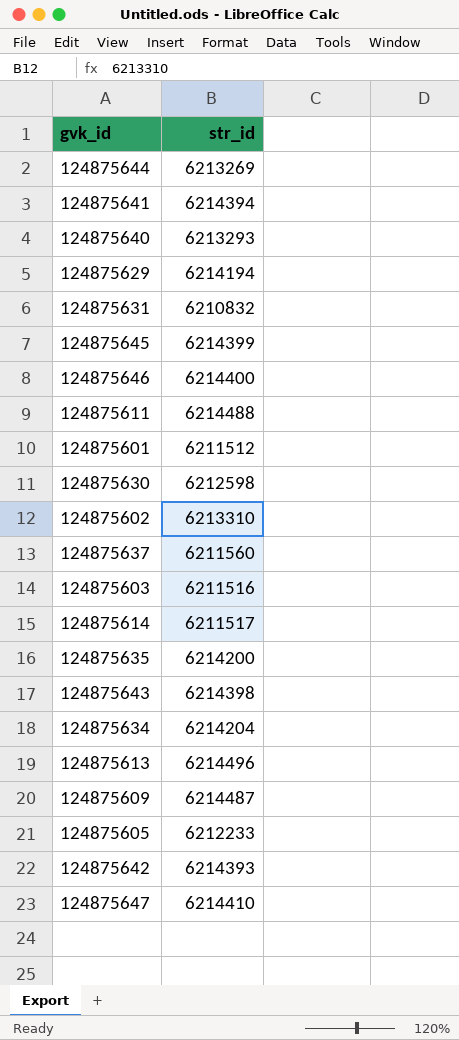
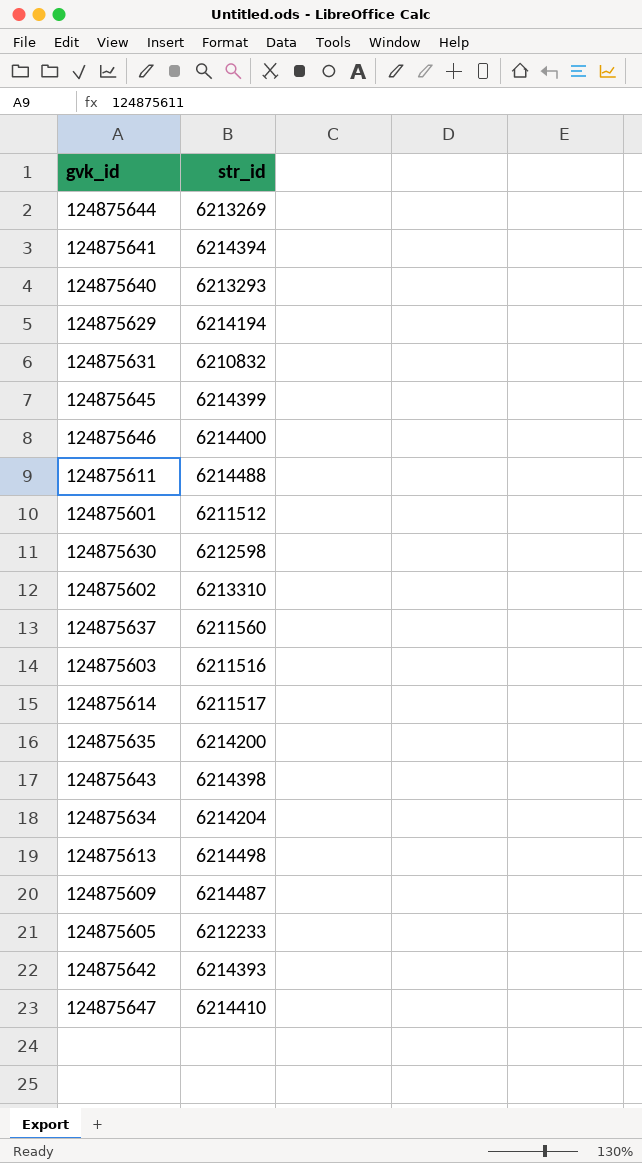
124875613 | str_id: 6214496 -> 6214498

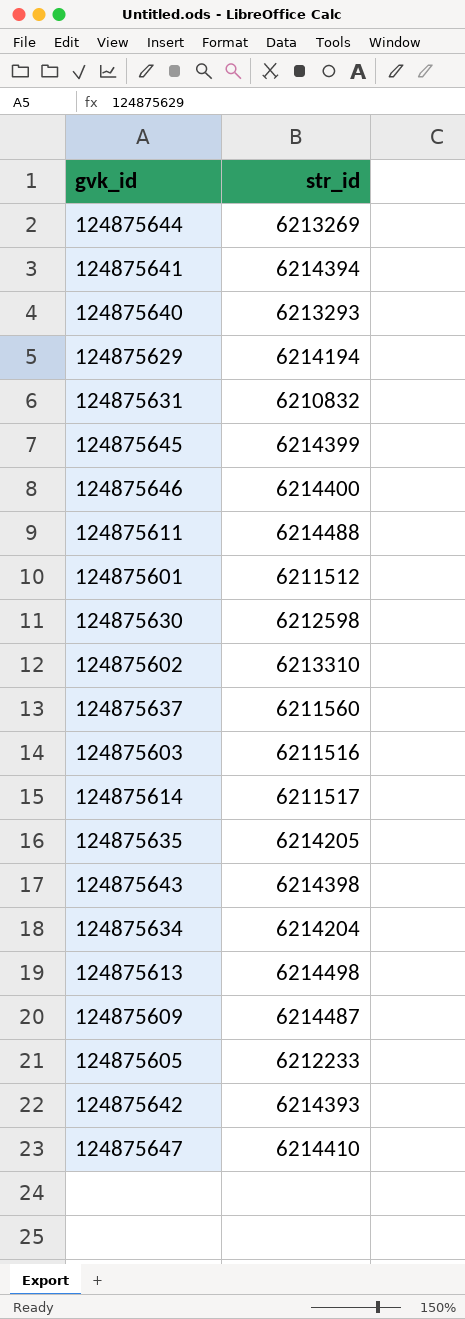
124875635 | str_id: 6214200 -> 6214205

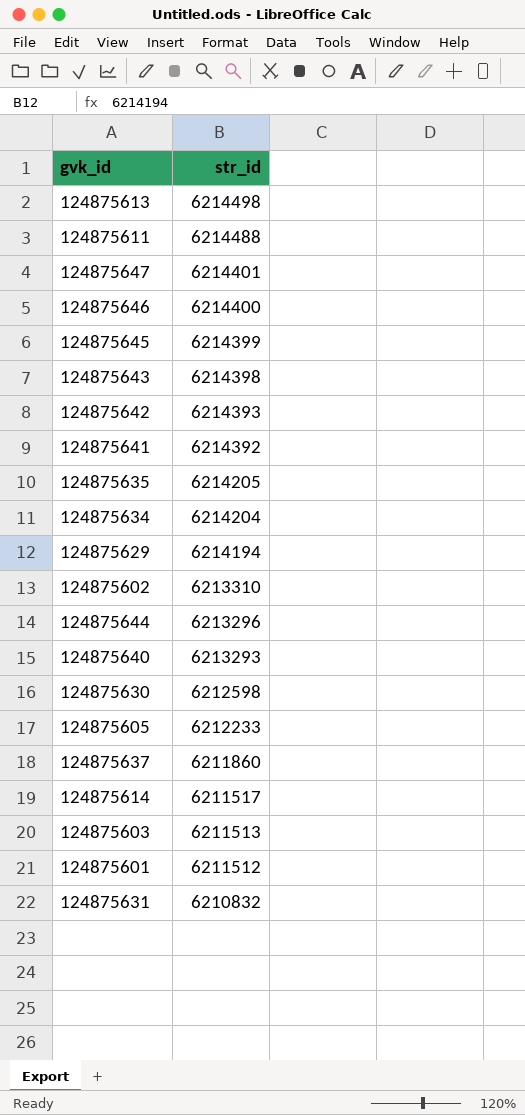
row order: none -> str_id descending
row 124875609: 6214487 -> none
124875647 | str_id: 6214410 -> 6214401
124875641 | str_id: 6214394 -> 6214392
124875644 | str_id: 6213269 -> 6213296
124875637 | str_id: 6211560 -> 6211860
124875603 | str_id: 6211516 -> 6211513

